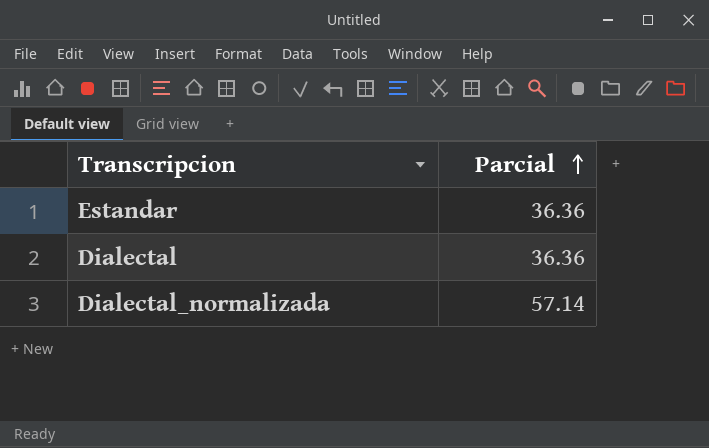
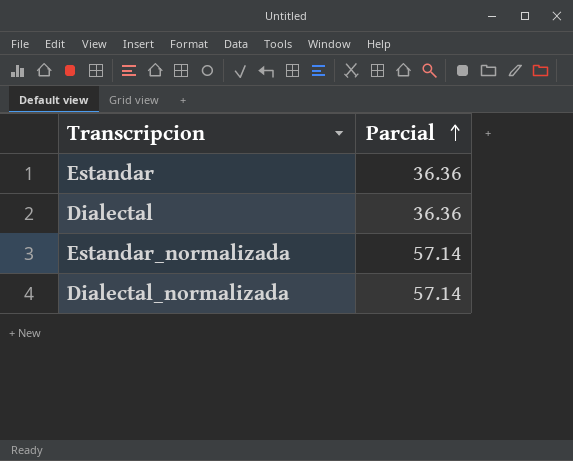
row Estandar_normalizada: none -> 57.14

